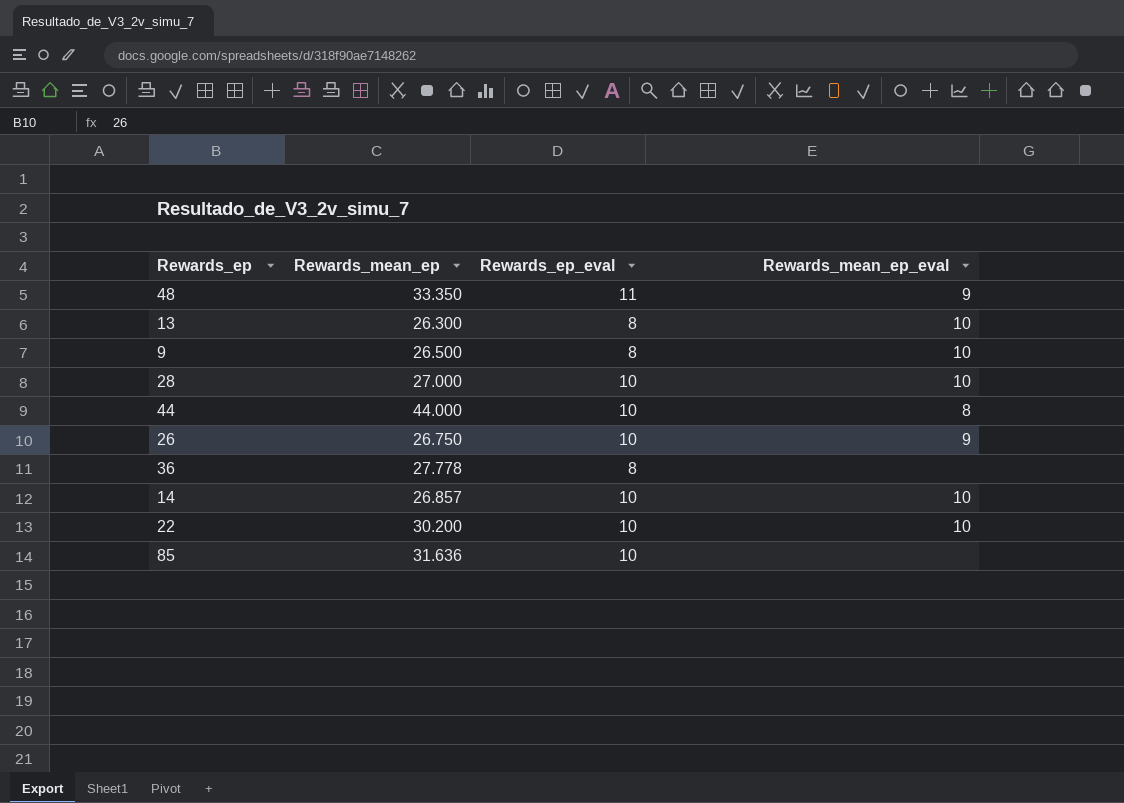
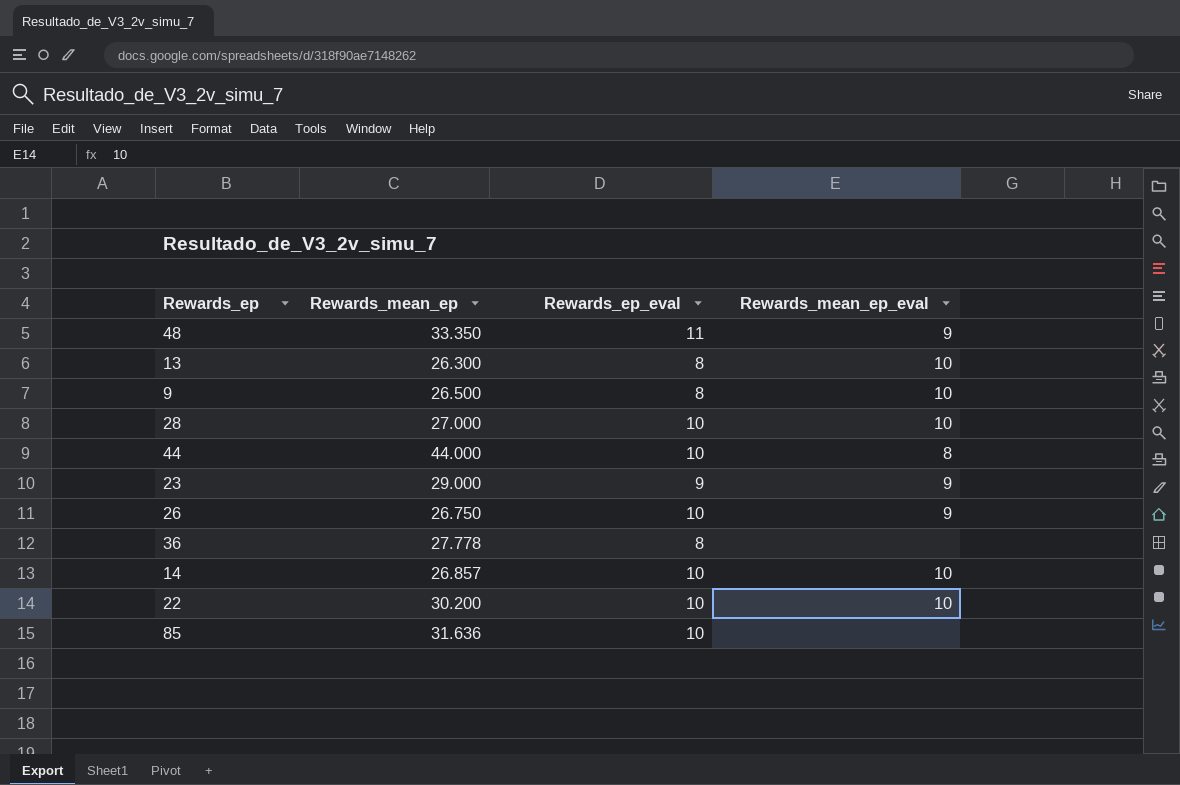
row 23: none -> 29.000 | 9 | 9

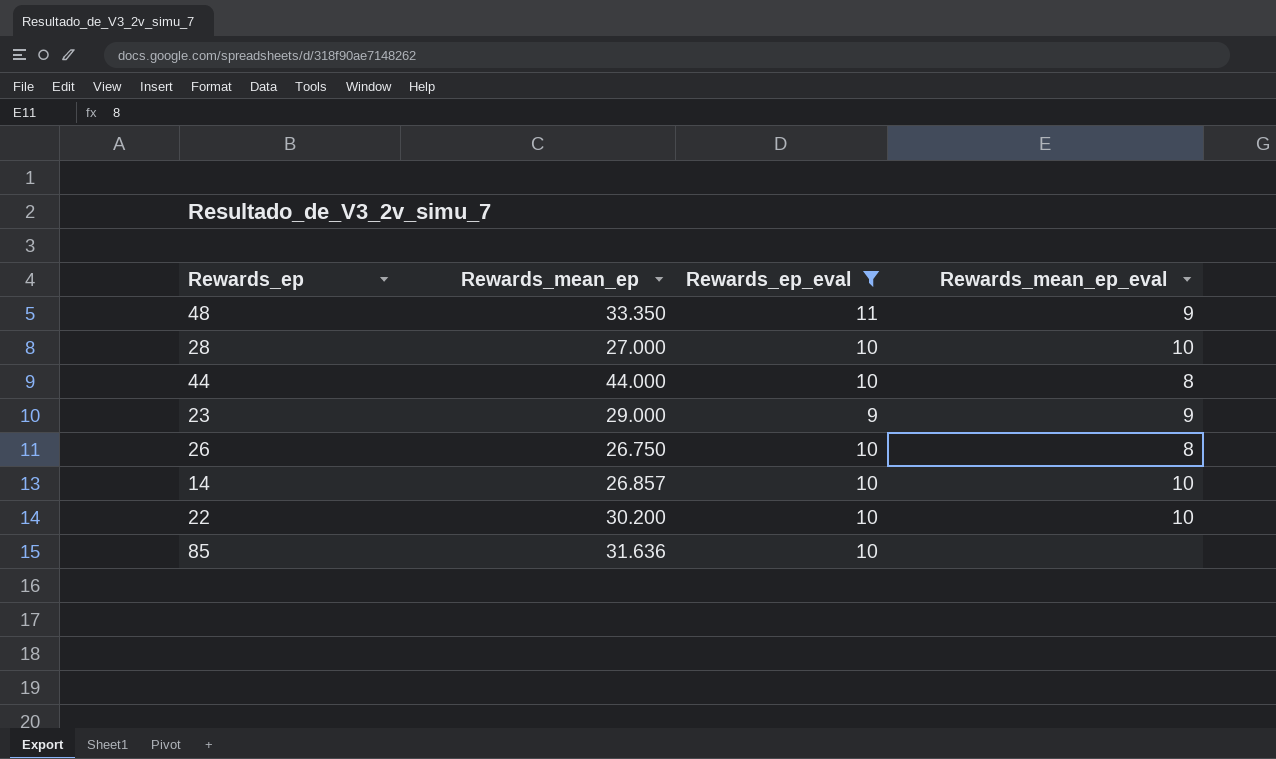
filter: none -> Rewards_ep_eval != 8
26 | Rewards_mean_ep_eval: 9 -> 8

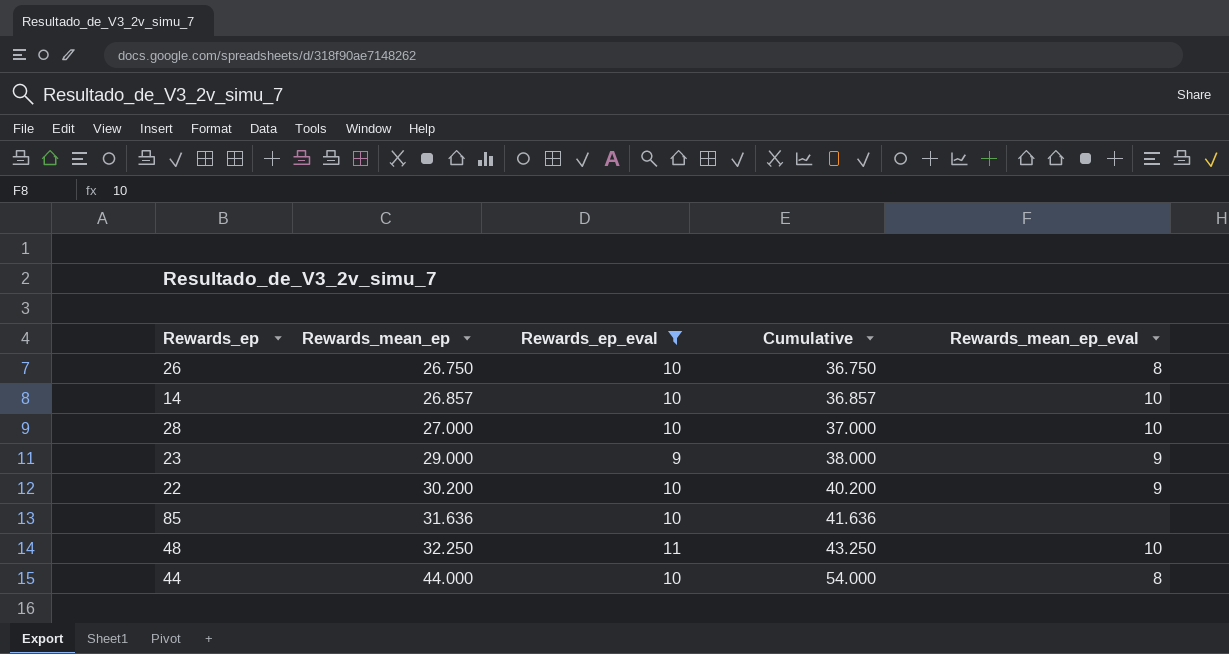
row order: none -> Rewards_mean_ep ascending
column Cumulative | formula: none -> [Rewards_mean_ep] + [Rewards_ep_eval]
22 | Rewards_mean_ep_eval: 10 -> 9
48 | Rewards_mean_ep: 33.350 -> 32.250
48 | Rewards_mean_ep_eval: 9 -> 10

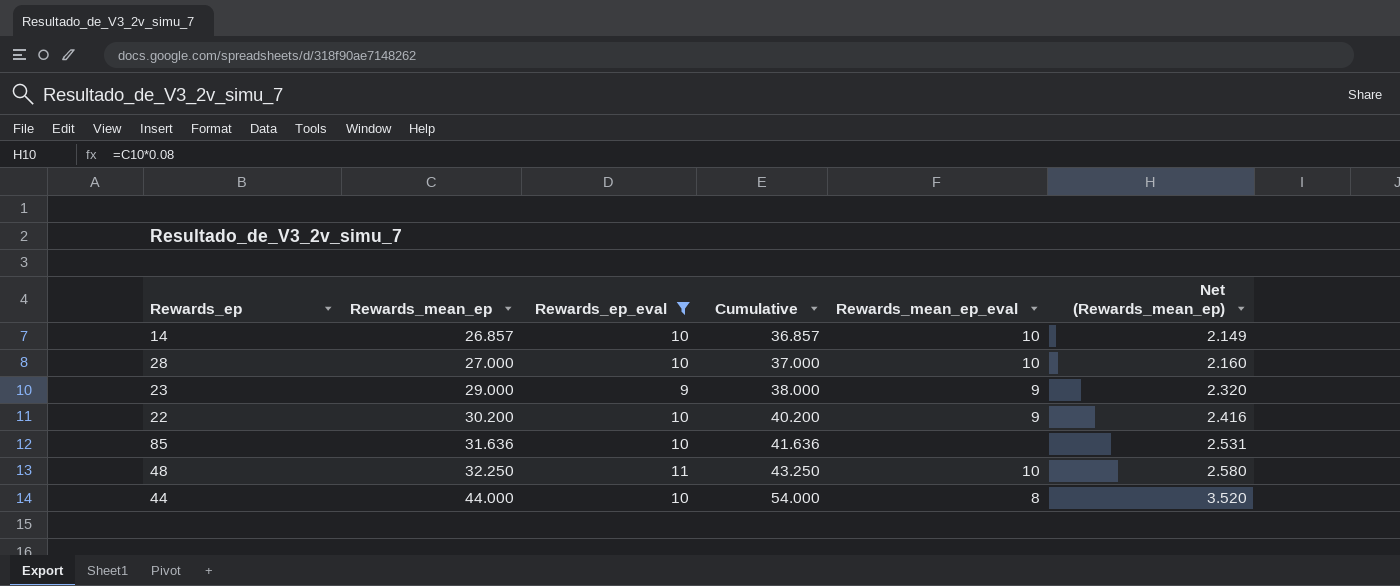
column Net (Rewards_mean_ep) | formula: none -> [Rewards_mean_ep] * 0.08
row 26: 26.750 | 10 | 36.750 | 8 -> none

